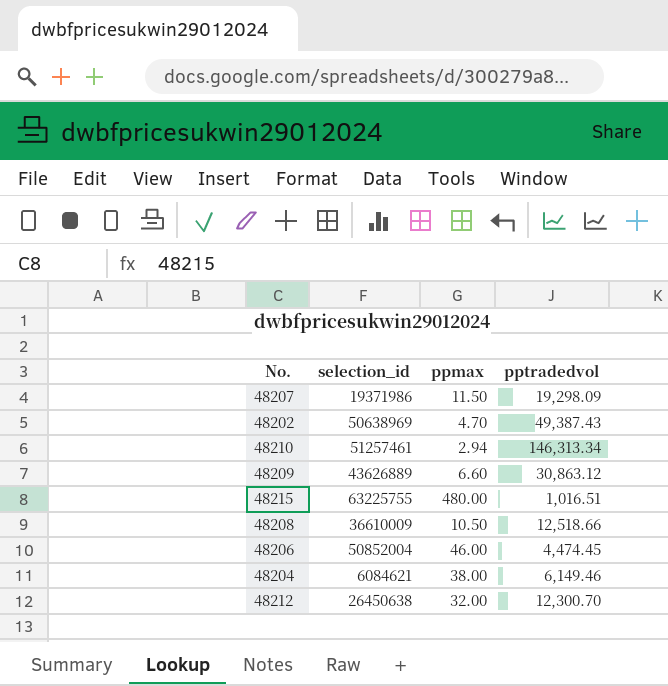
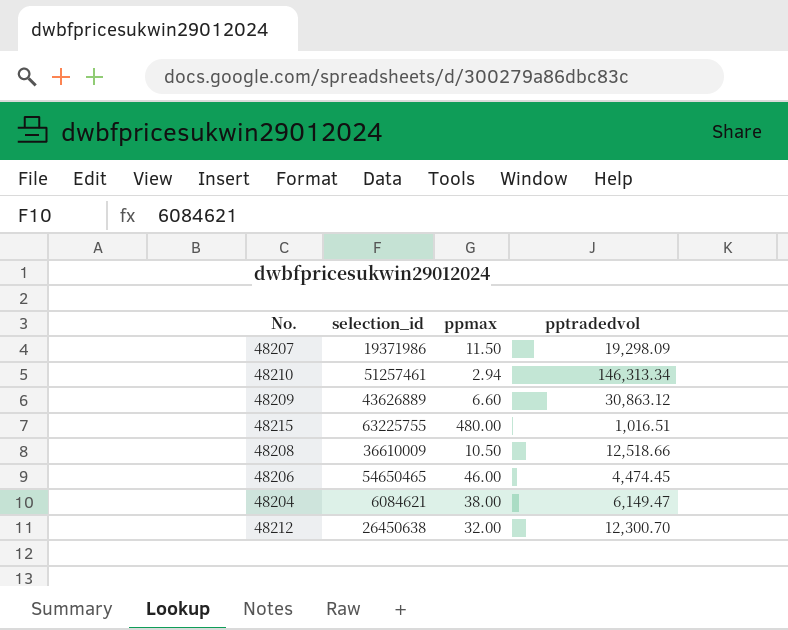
row 48202: 50638969 | 4.70 | 49,387.43 -> none
48206 | selection_id: 50852004 -> 54650465
48204 | pptradedvol: 6,149.46 -> 6,149.47

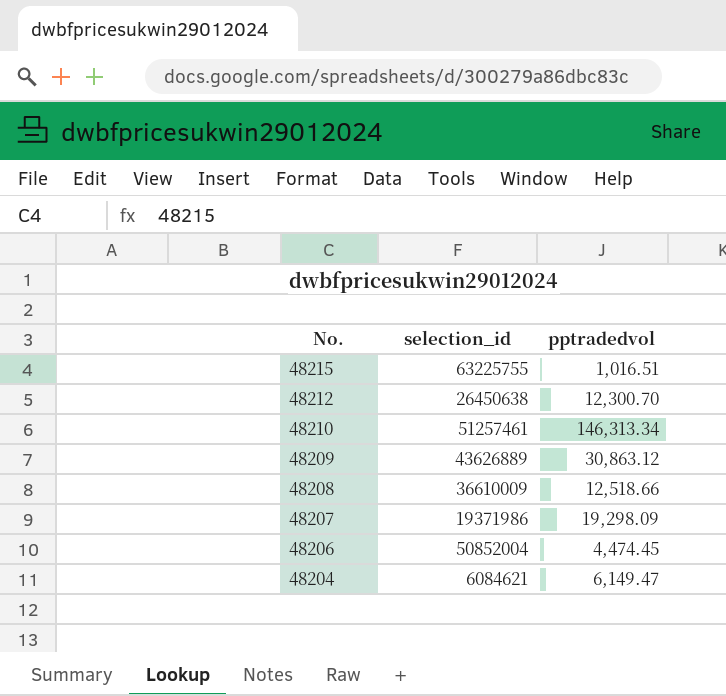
row order: none -> No. descending
column ppmax | position: 3 -> none
48206 | selection_id: 54650465 -> 50852004

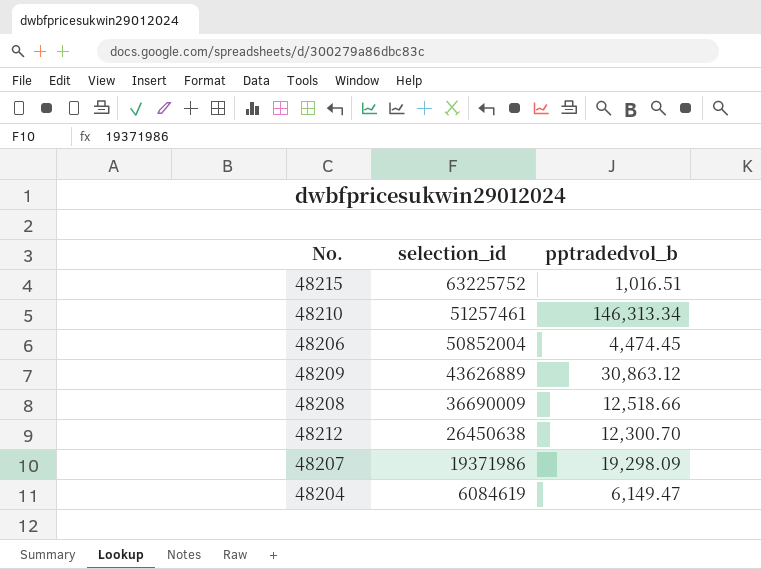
row order: No. descending -> selection_id descending
column name: pptradedvol -> pptradedvol_b
48215 | selection_id: 63225755 -> 63225752
48208 | selection_id: 36610009 -> 36690009
48204 | selection_id: 6084621 -> 6084619

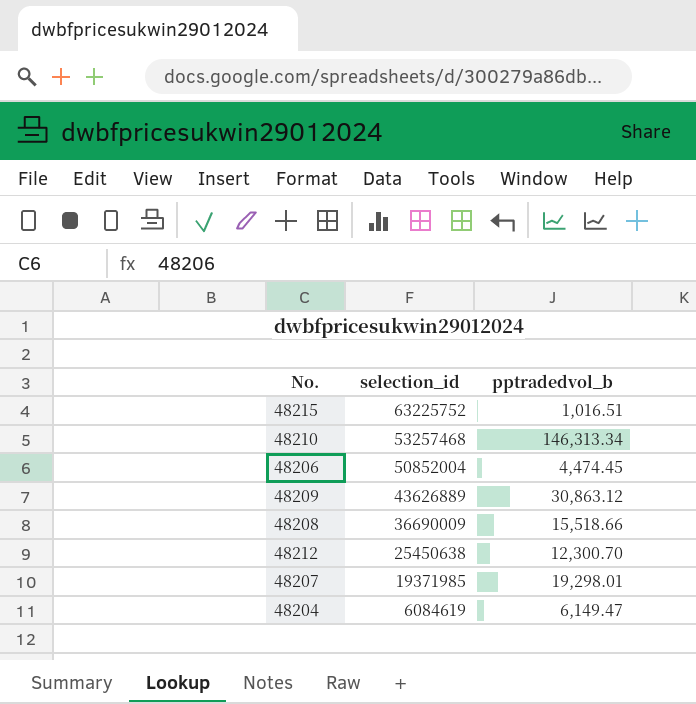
48210 | selection_id: 51257461 -> 53257468
48208 | pptradedvol_b: 12,518.66 -> 15,518.66
48212 | selection_id: 26450638 -> 25450638
48207 | selection_id: 19371986 -> 19371985
48207 | pptradedvol_b: 19,298.09 -> 19,298.01

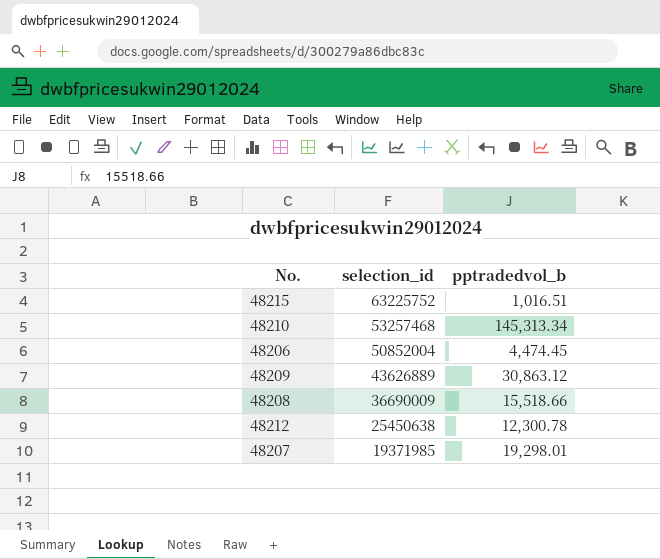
row 48204: 6084619 | 6,149.47 -> none
48210 | pptradedvol_b: 146,313.34 -> 145,313.34
48212 | pptradedvol_b: 12,300.70 -> 12,300.78

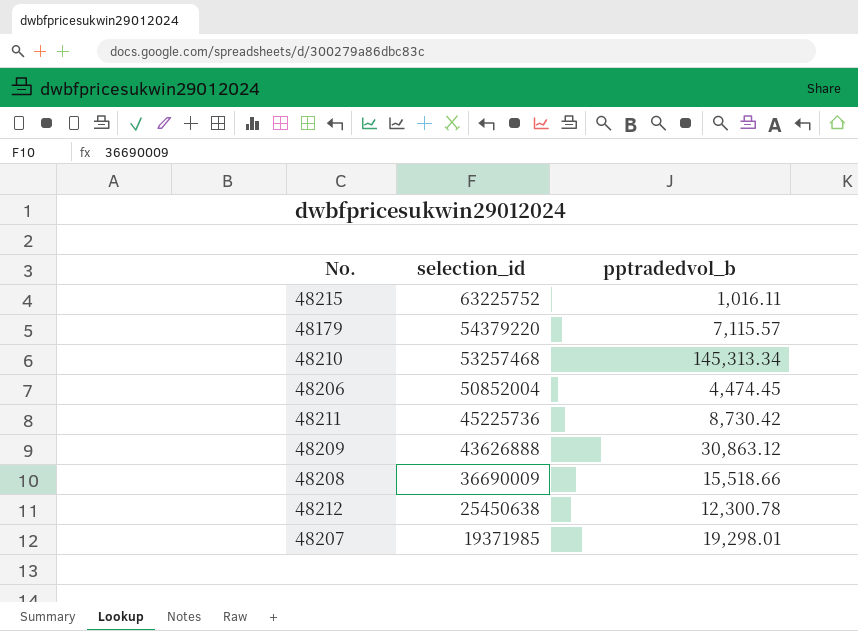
48215 | pptradedvol_b: 1,016.51 -> 1,016.11
row 48179: none -> 54379220 | 7,115.57
row 48211: none -> 45225736 | 8,730.42
48209 | selection_id: 43626889 -> 43626888

